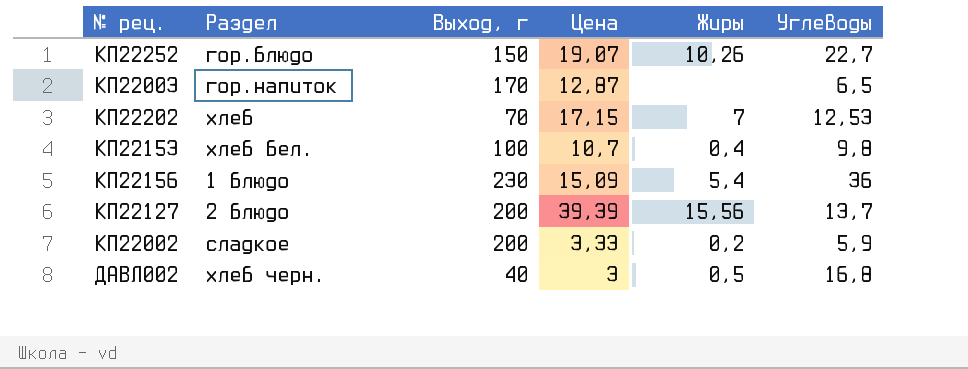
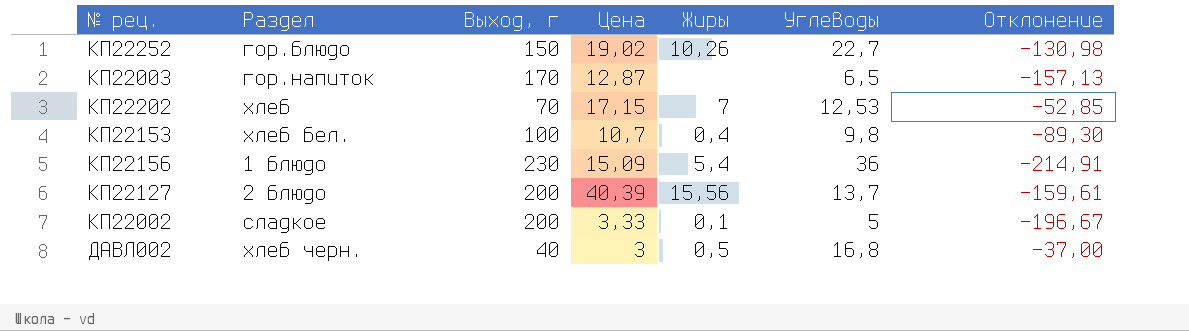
column Отклонение | formula: none -> [Цена] - [Выход, г]
КП22252 | Цена: 19,07 -> 19,02
КП22127 | Цена: 39,39 -> 40,39
КП22002 | Жиры: 0,2 -> 0,1
КП22002 | Углеводы: 5,9 -> 5

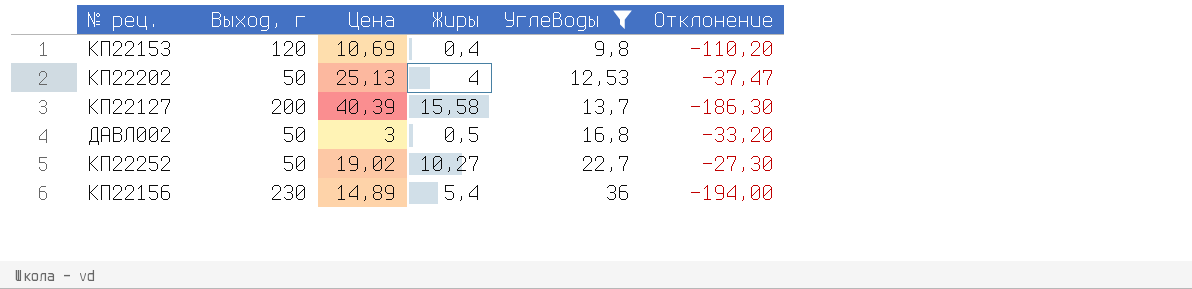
filter: none -> Углеводы >= 9,8
row order: none -> Углеводы ascending
column Раздел | position: 2 -> none
column Отклонение | formula: [Цена] - [Выход, г] -> [Углеводы] - [Выход, г]
КП22153 | Выход, г: 100 -> 120
КП22153 | Цена: 10,7 -> 10,69
КП22202 | Выход, г: 70 -> 50
КП22202 | Цена: 17,15 -> 25,13
КП22202 | Жиры: 7 -> 4
КП22127 | Жиры: 15,56 -> 15,58
ДАВЛ002 | Выход, г: 40 -> 50
КП22252 | Выход, г: 150 -> 50
КП22252 | Жиры: 10,26 -> 10,27
КП22156 | Цена: 15,09 -> 14,89

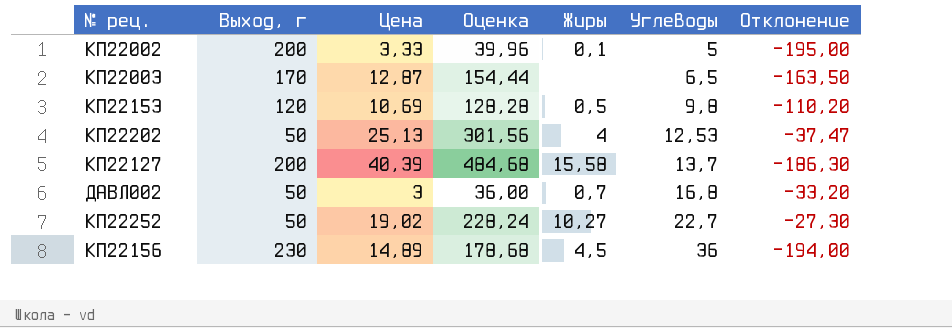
filter: Углеводы >= 9,8 -> none
column Оценка | formula: none -> [Цена] * 12
КП22153 | Жиры: 0,4 -> 0,5
ДАВЛ002 | Жиры: 0,5 -> 0,7
КП22156 | Жиры: 5,4 -> 4,5

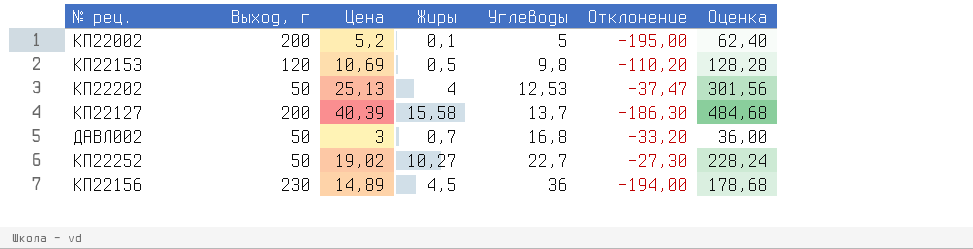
column Оценка | position: 4 -> 7
row КП22003: 170 | 12,87 | 154,44 | none | 6,5 | -163,50 -> none
КП22002 | Цена: 3,33 -> 5,2
КП22002 | Оценка: 39,96 -> 62,40

